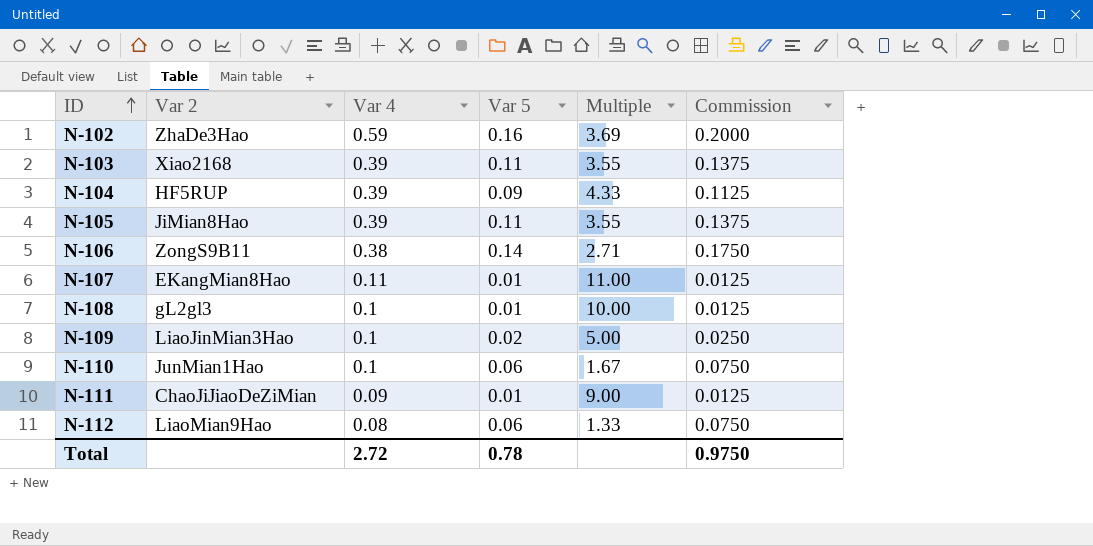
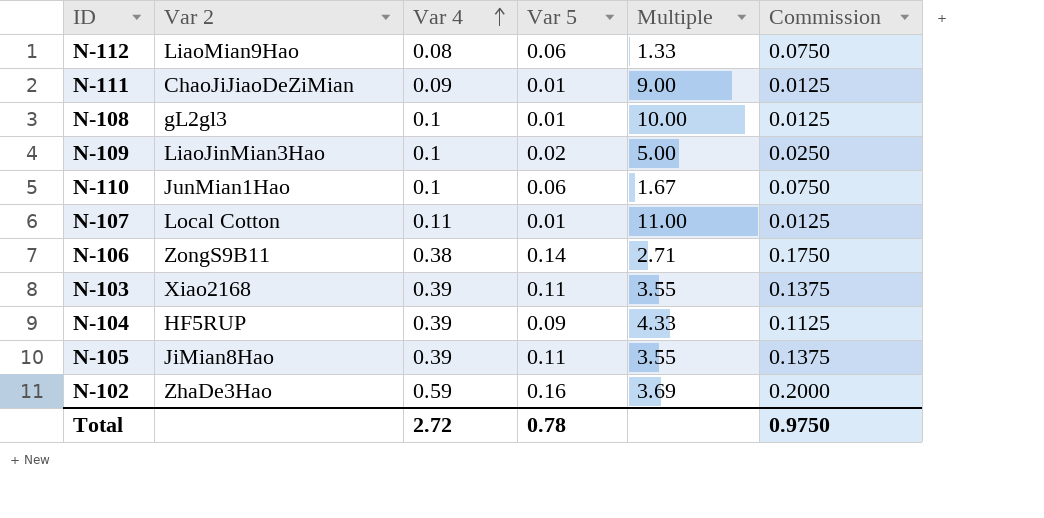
row order: ID ascending -> Var 4 ascending
N-107 | Var 2: EKangMian8Hao -> Local Cotton

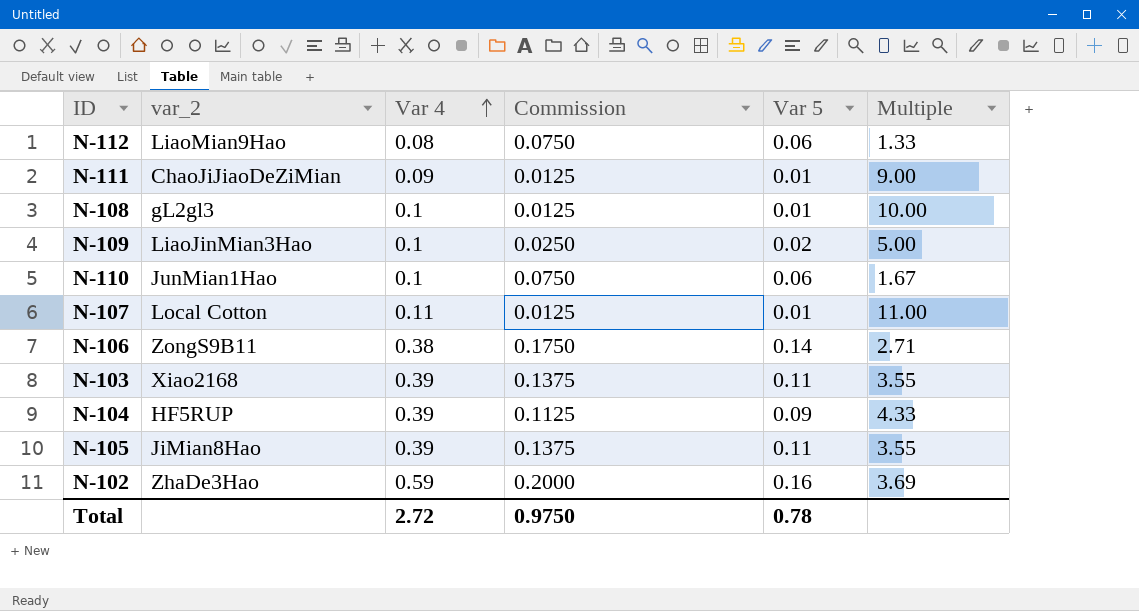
column name: Var 2 -> var_2
column Commission | position: 6 -> 4

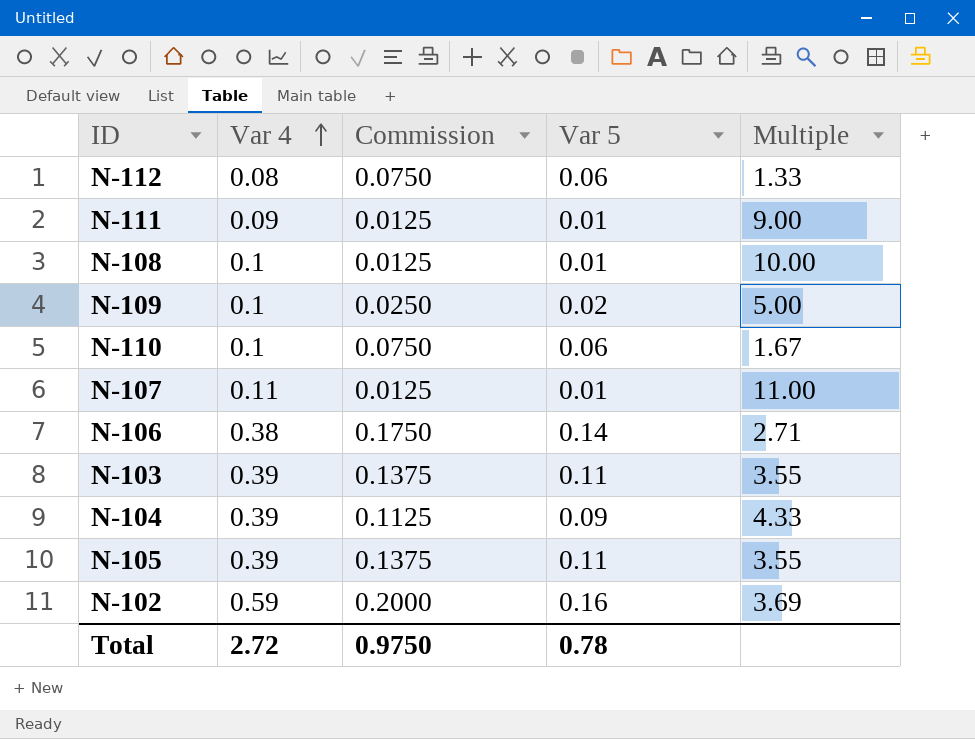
column var_2 | position: 2 -> none

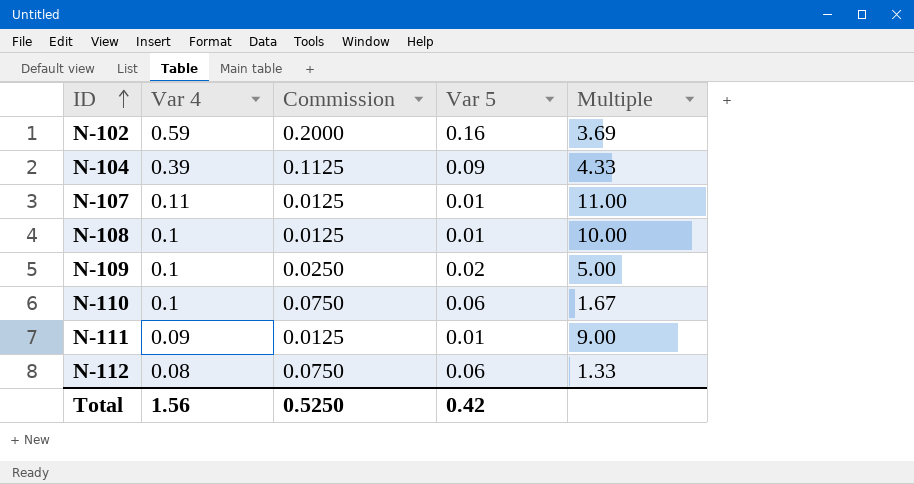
row order: Var 4 ascending -> ID ascending
row N-106: 0.38 | 0.1750 | 0.14 | 2.71 -> none
row N-103: 0.39 | 0.1375 | 0.11 | 3.55 -> none
row N-105: 0.39 | 0.1375 | 0.11 | 3.55 -> none
Total | Var 4: 2.72 -> 1.56
Total | Commission: 0.9750 -> 0.5250
Total | Var 5: 0.78 -> 0.42

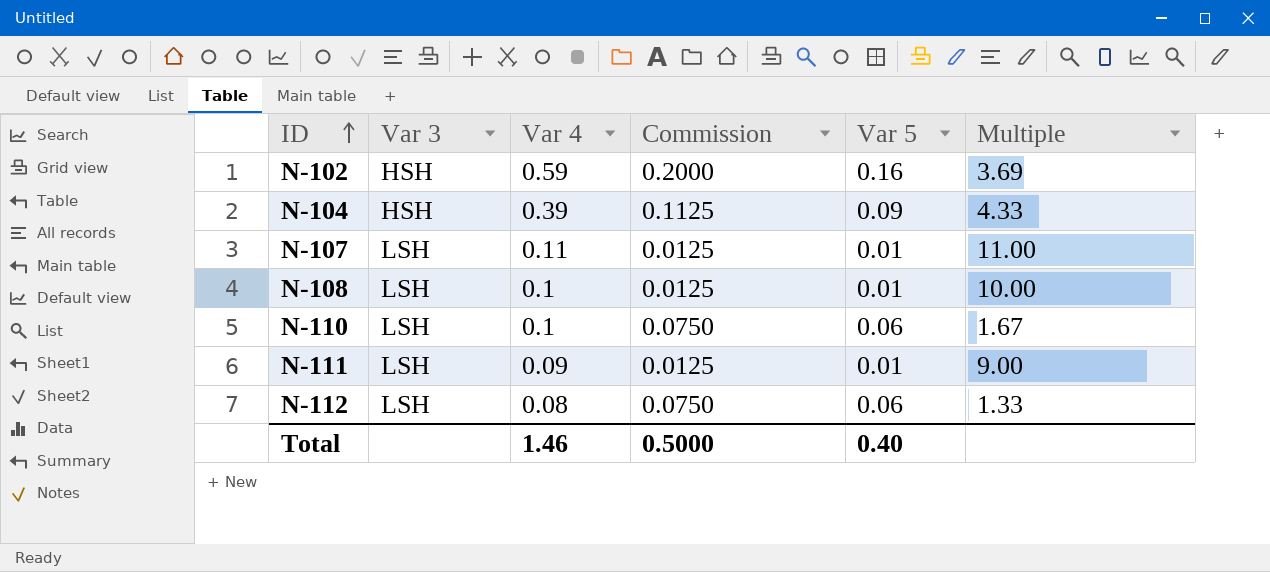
column Var 3 | position: none -> 2
row N-109: 0.1 | 0.0250 | 0.02 | 5.00 -> none
Total | Var 4: 1.56 -> 1.46
Total | Commission: 0.5250 -> 0.5000
Total | Var 5: 0.42 -> 0.40

